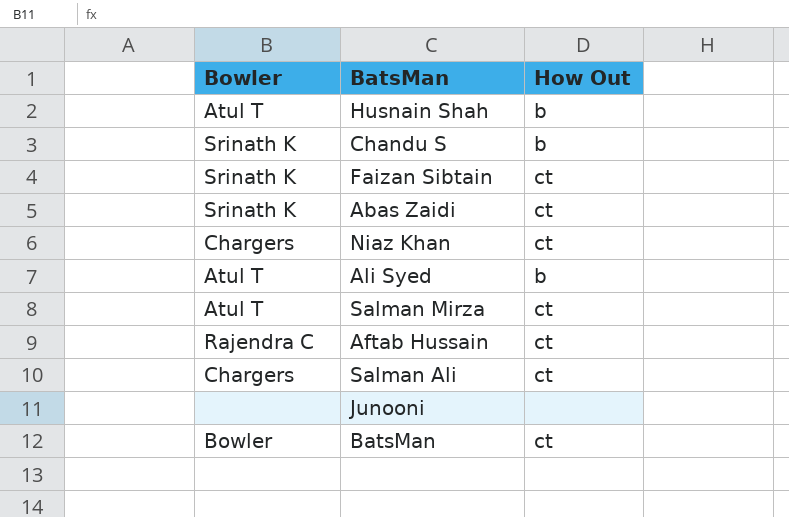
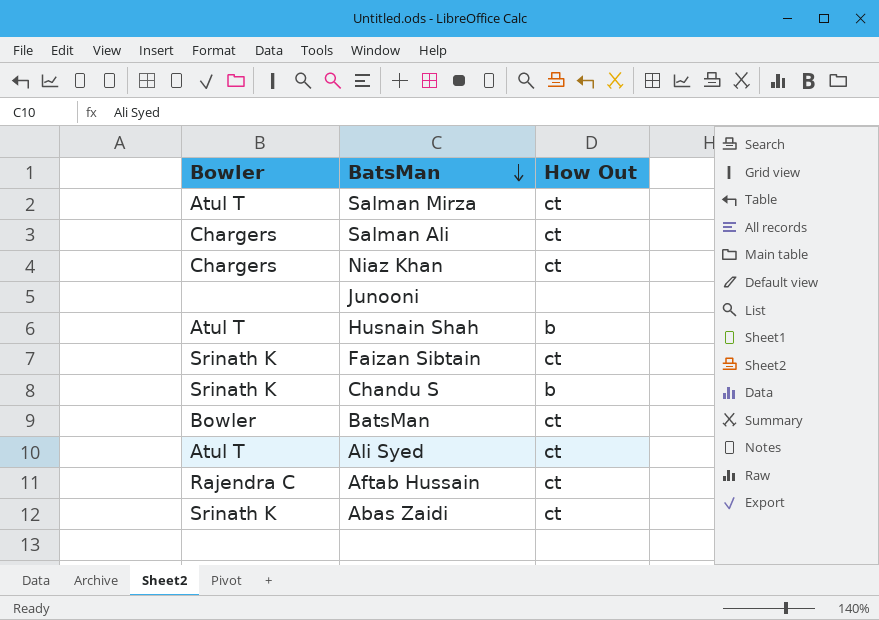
row order: none -> BatsMan descending
Ali Syed | How Out: b -> ct

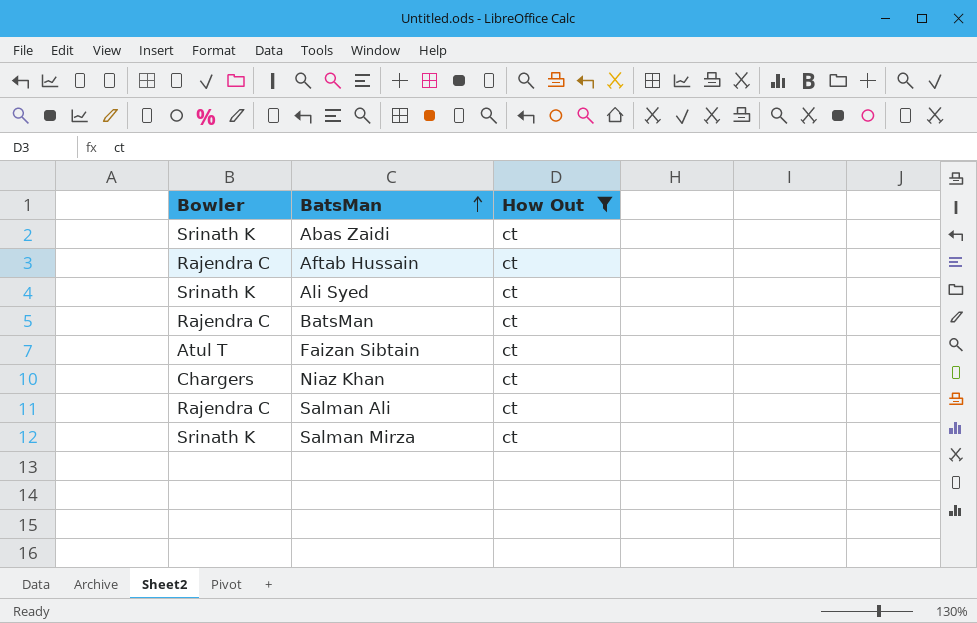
filter: none -> How Out = ct
row order: BatsMan descending -> BatsMan ascending
Ali Syed | Bowler: Atul T -> Srinath K
BatsMan | Bowler: Bowler -> Rajendra C
Faizan Sibtain | Bowler: Srinath K -> Atul T
Salman Ali | Bowler: Chargers -> Rajendra C
Salman Mirza | Bowler: Atul T -> Srinath K

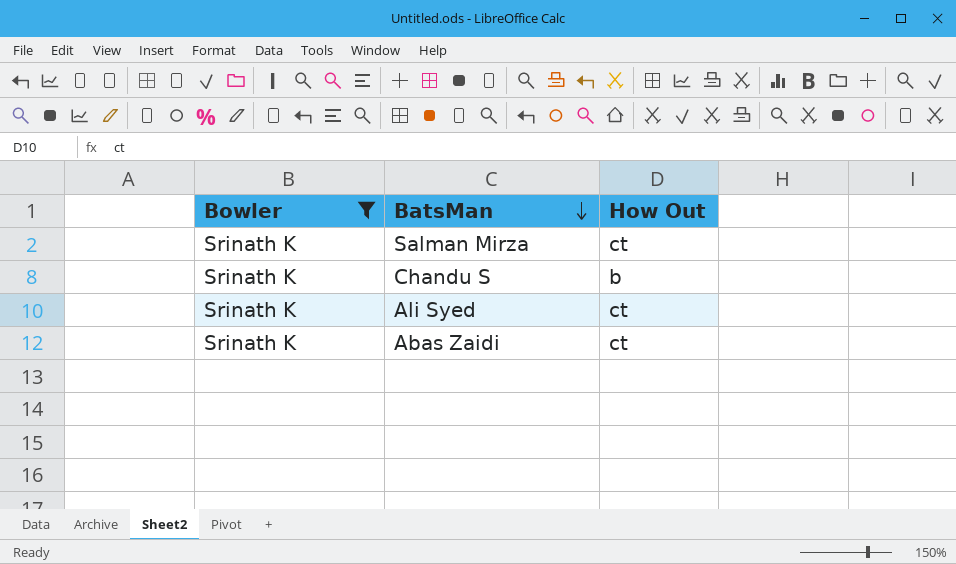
filter: How Out = ct -> Bowler = Srinath K
row order: BatsMan ascending -> BatsMan descending

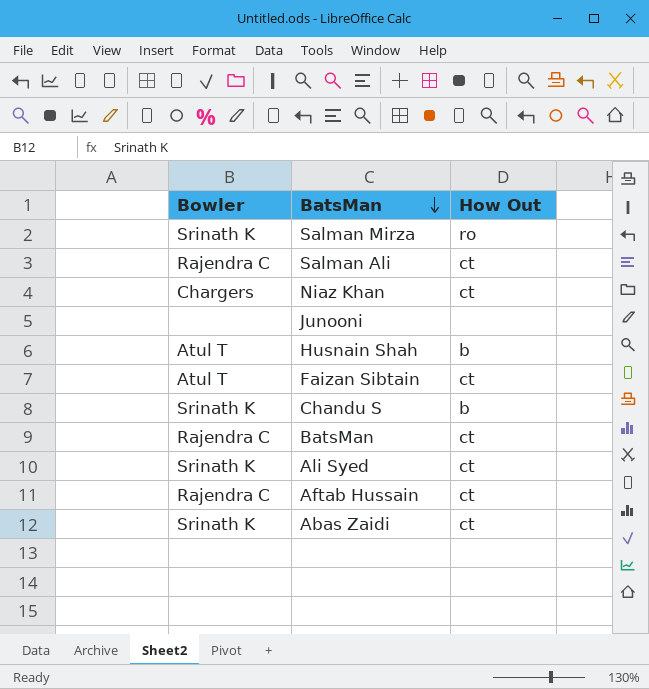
filter: Bowler = Srinath K -> none
Salman Mirza | How Out: ct -> ro

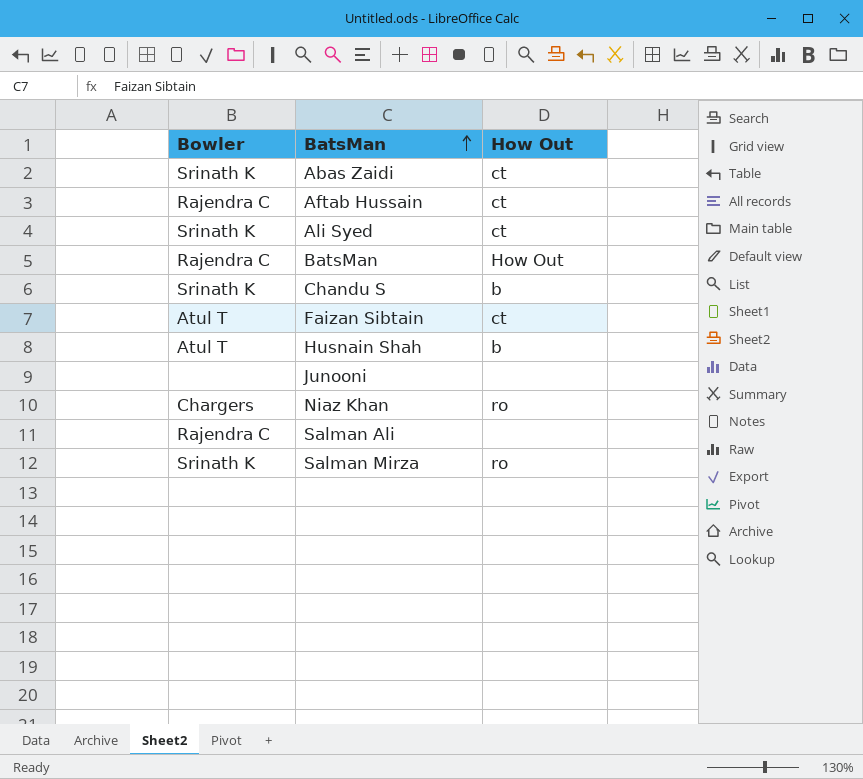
row order: BatsMan descending -> BatsMan ascending
BatsMan | How Out: ct -> How Out
Niaz Khan | How Out: ct -> ro
Salman Ali | How Out: ct -> none

